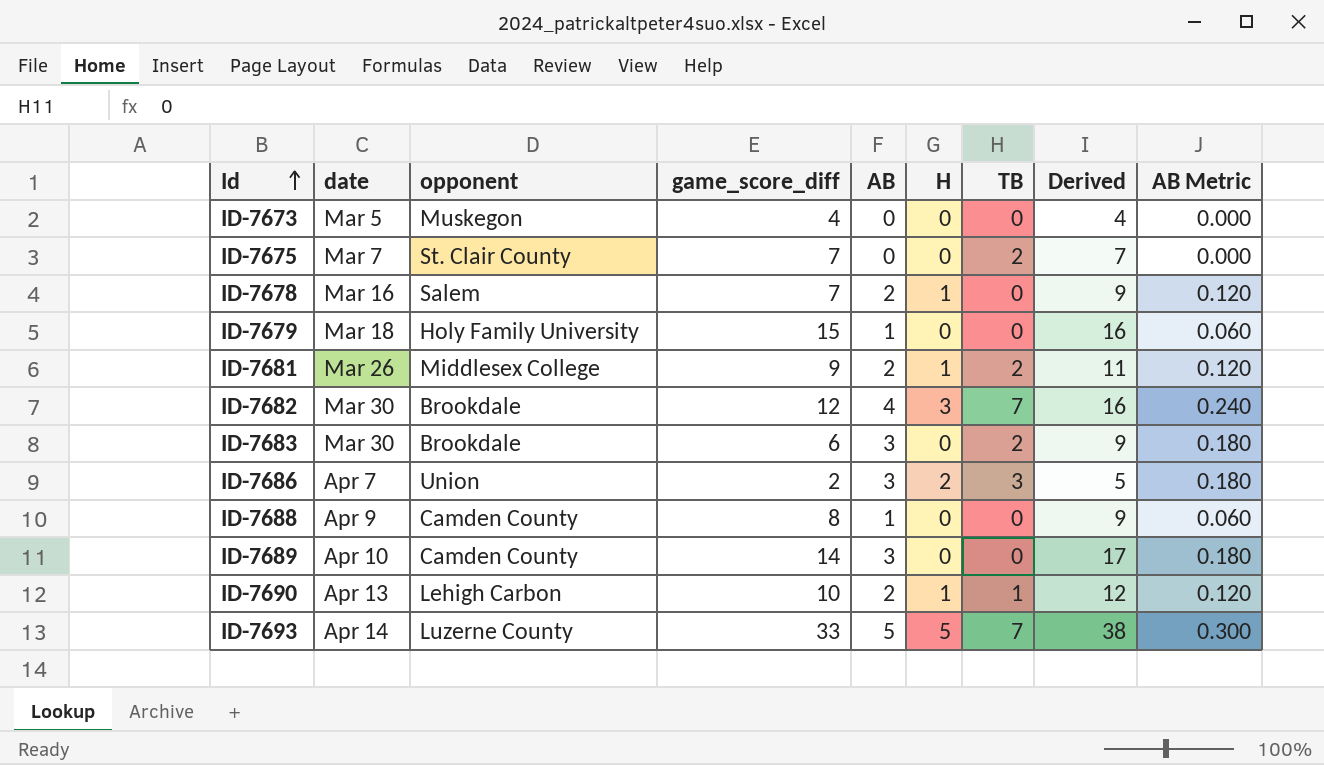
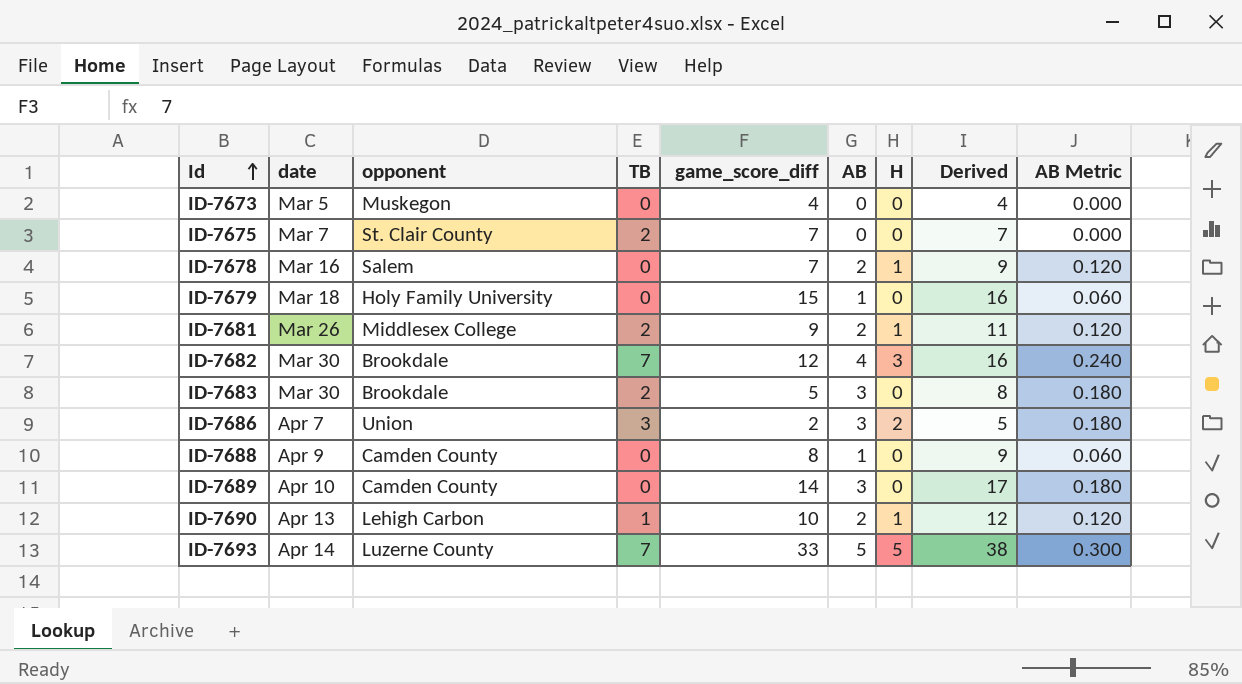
column TB | position: 7 -> 4
ID-7683 | game_score_diff: 6 -> 5
ID-7683 | Derived: 9 -> 8

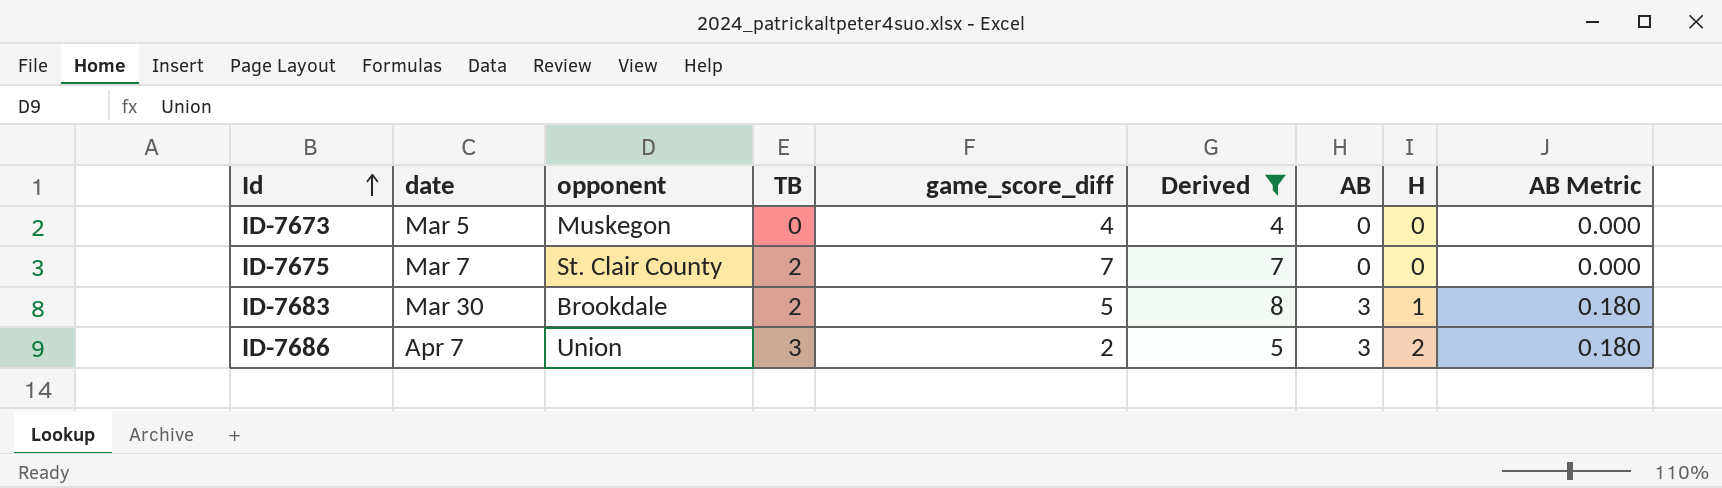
filter: none -> Derived <= 8
column Derived | position: 8 -> 6
ID-7683 | H: 0 -> 1

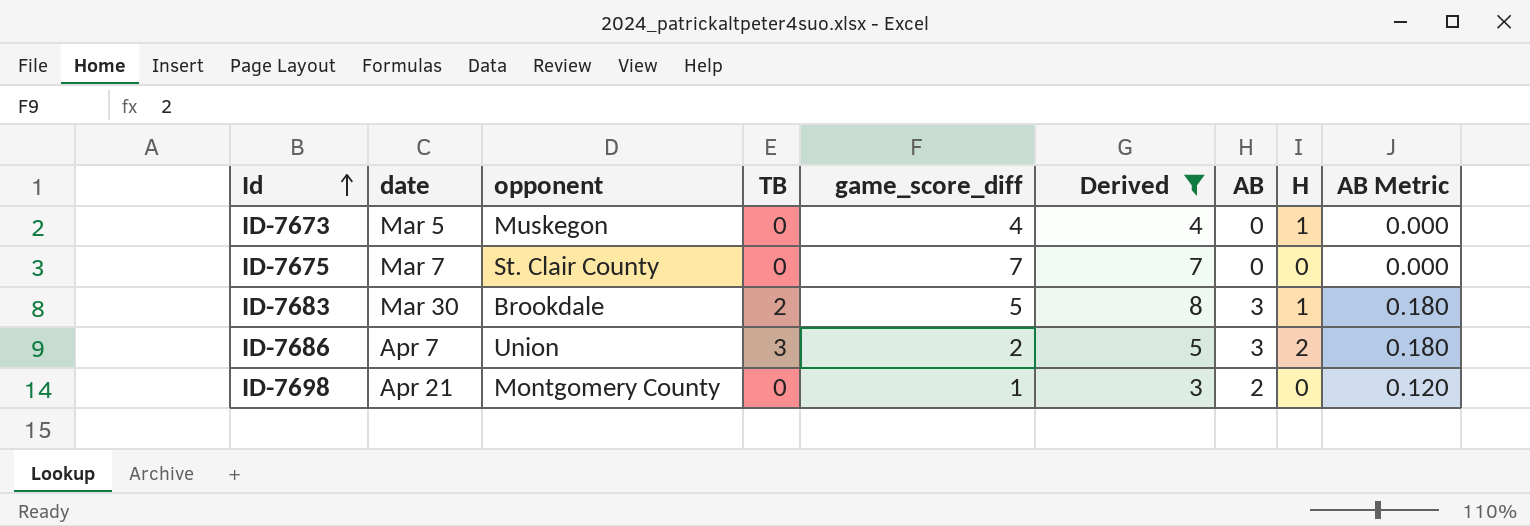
ID-7673 | H: 0 -> 1
ID-7675 | TB: 2 -> 0
row ID-7698: none -> Apr 21 | Montgomery County | 0 | 1 | 3 | 2 | 0 | 0.120

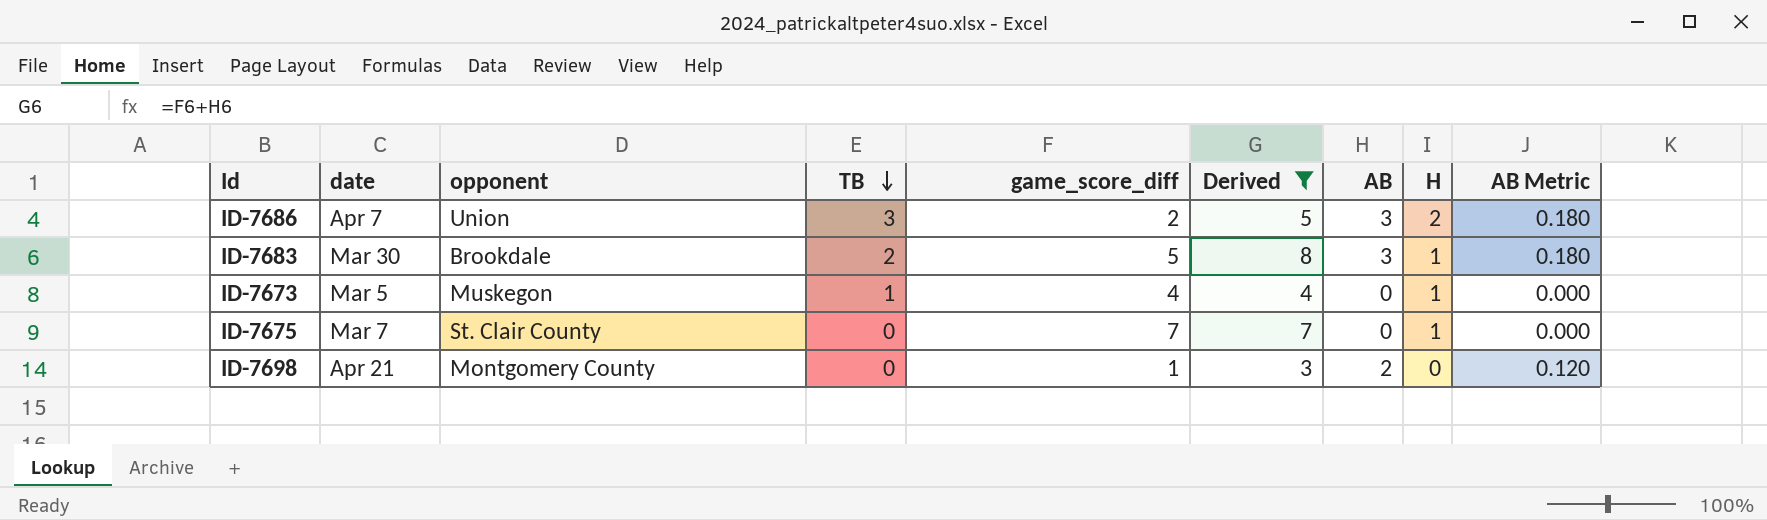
row order: Id ascending -> TB descending
ID-7673 | TB: 0 -> 1
ID-7675 | H: 0 -> 1

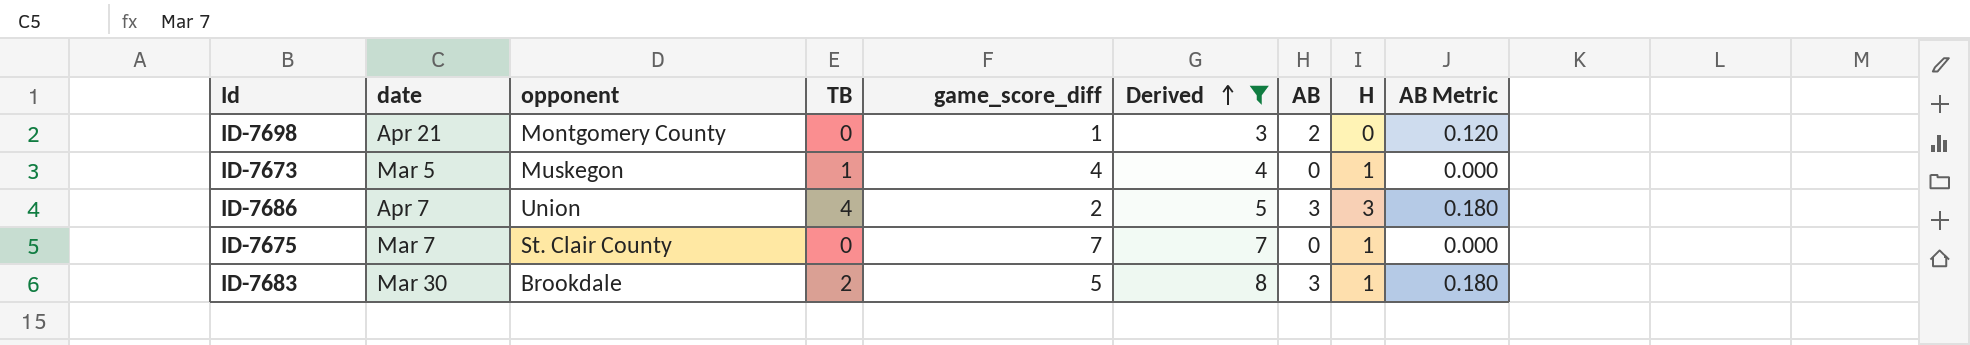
row order: TB descending -> Derived ascending
ID-7686 | TB: 3 -> 4
ID-7686 | H: 2 -> 3

